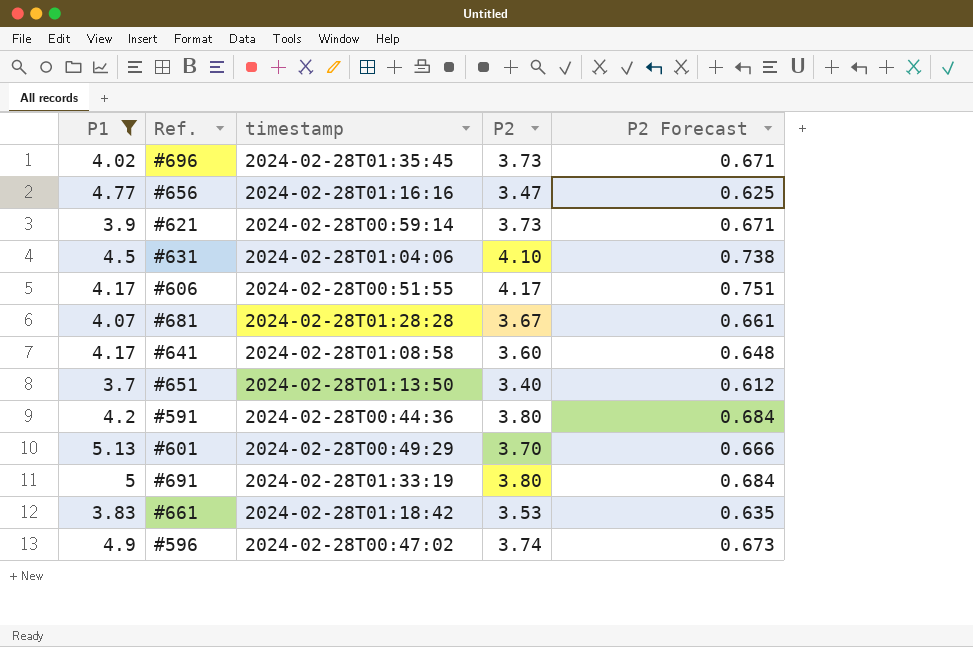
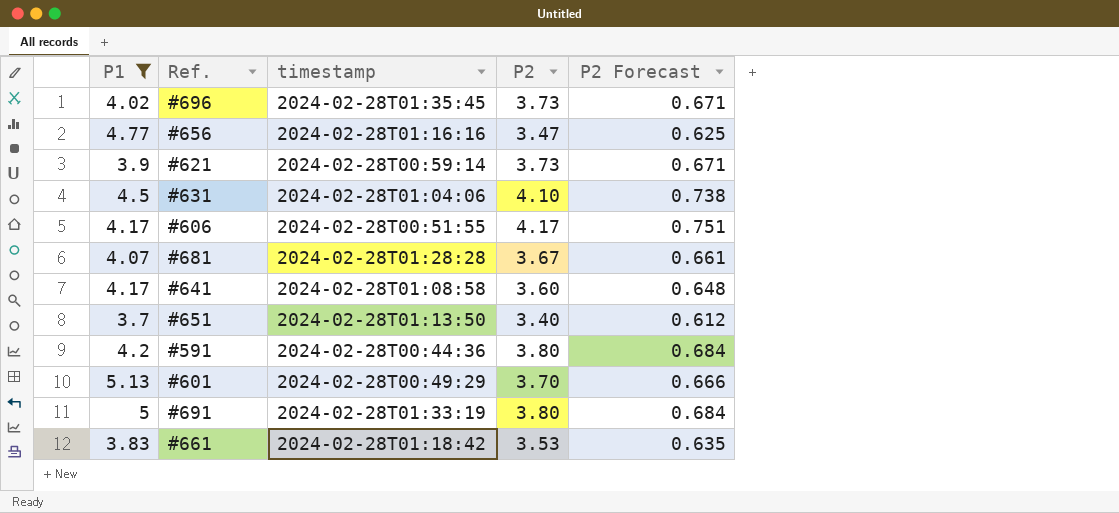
row #596: 4.9 | 2024-02-28T00:47:02 | 3.74 | 0.673 -> none

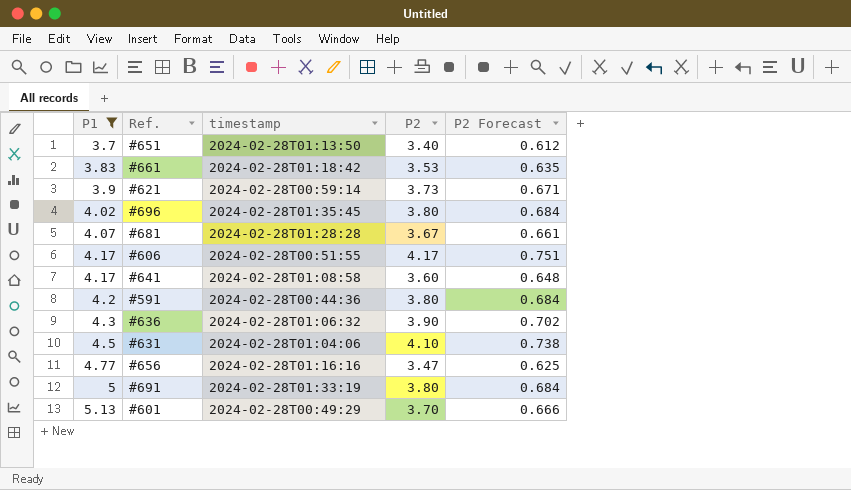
row order: none -> P1 ascending
#696 | P2: 3.73 -> 3.80
#696 | P2 Forecast: 0.671 -> 0.684
row #636: none -> 4.3 | 2024-02-28T01:06:32 | 3.90 | 0.702

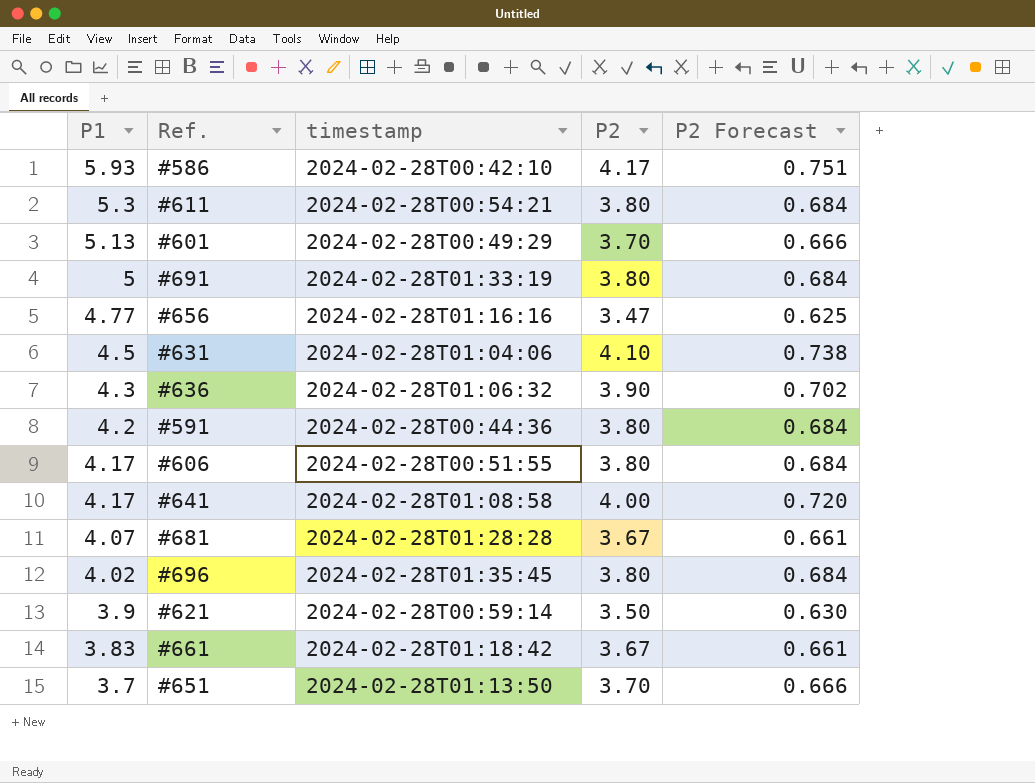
filter: P1 <= 5.13 -> none
row order: P1 ascending -> P1 descending
#606 | P2: 4.17 -> 3.80
#606 | P2 Forecast: 0.751 -> 0.684
#641 | P2: 3.60 -> 4.00
#641 | P2 Forecast: 0.648 -> 0.720
#621 | P2: 3.73 -> 3.50
#621 | P2 Forecast: 0.671 -> 0.630
#661 | P2: 3.53 -> 3.67
#661 | P2 Forecast: 0.635 -> 0.661
#651 | P2: 3.40 -> 3.70
#651 | P2 Forecast: 0.612 -> 0.666

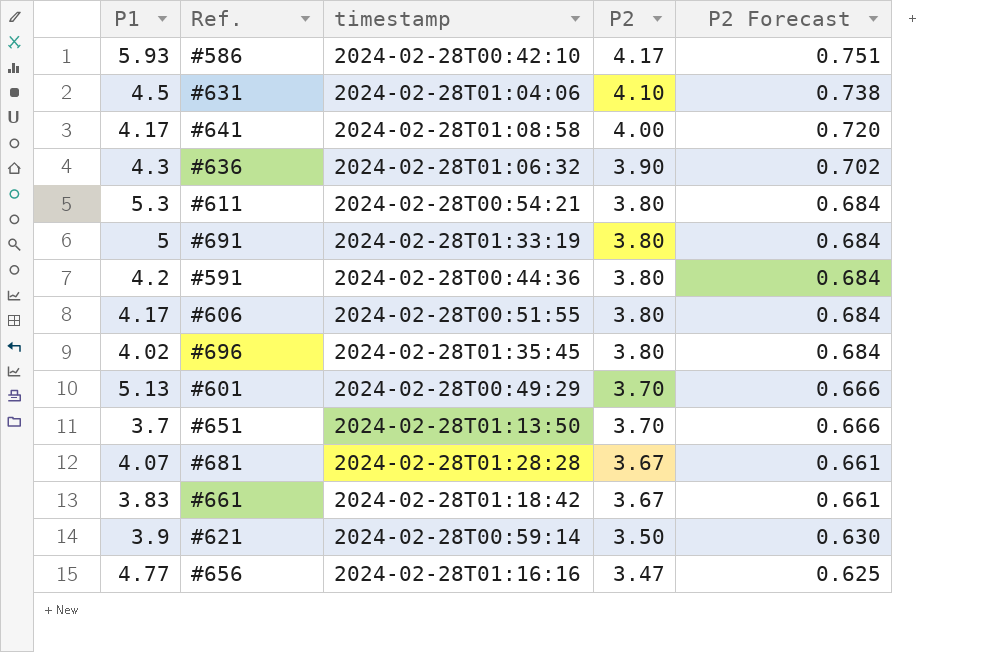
row order: P1 descending -> P2 descending

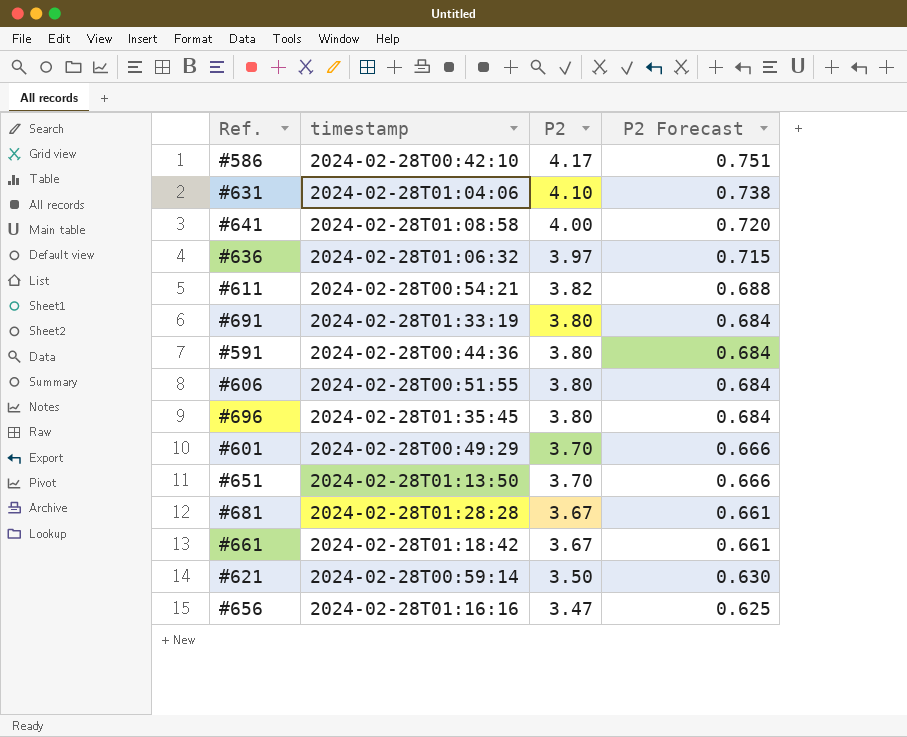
column P1 | position: 1 -> none
#636 | P2: 3.90 -> 3.97
#636 | P2 Forecast: 0.702 -> 0.715
#611 | P2: 3.80 -> 3.82
#611 | P2 Forecast: 0.684 -> 0.688

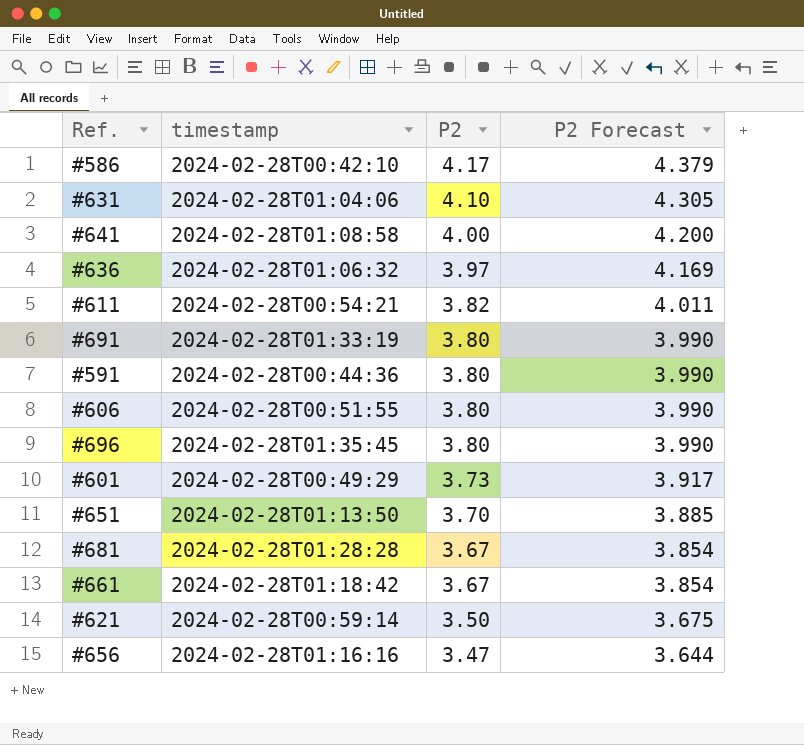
column P2 Forecast | formula: [P2] * 0.18 -> [P2] * 1.05
#601 | P2: 3.70 -> 3.73

